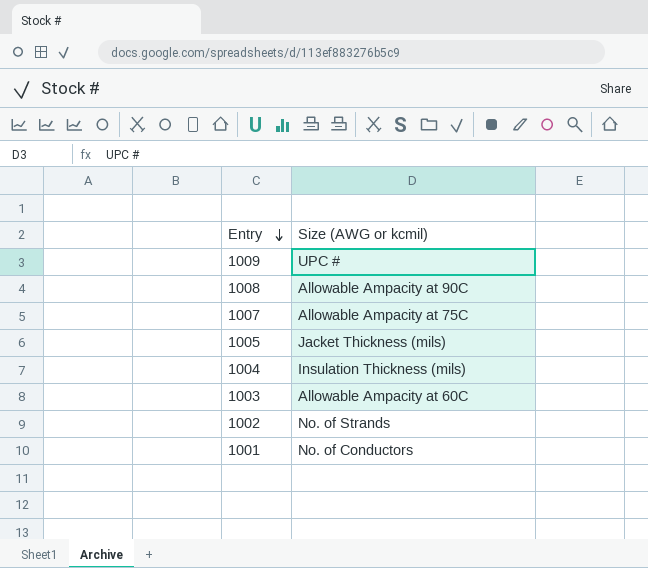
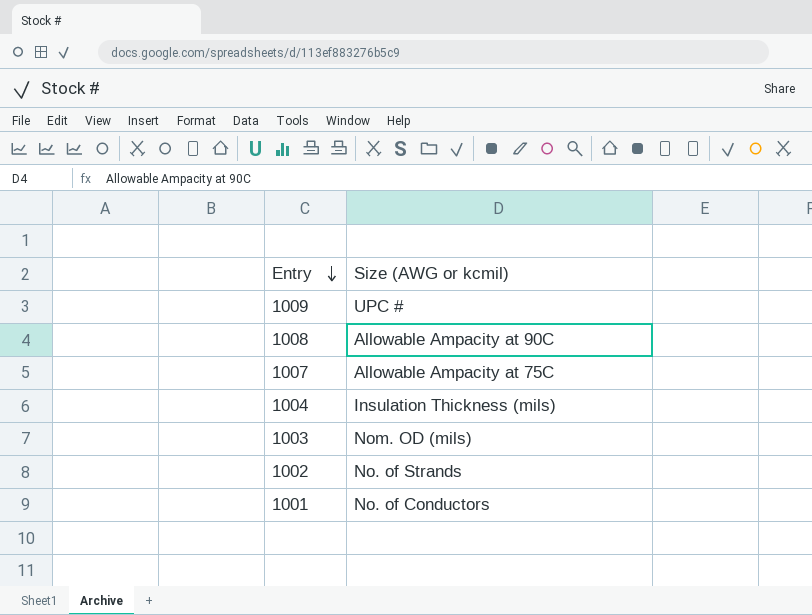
row 1005: Jacket Thickness (mils) -> none
1003 | Size (AWG or kcmil): Allowable Ampacity at 60C -> Nom. OD (mils)

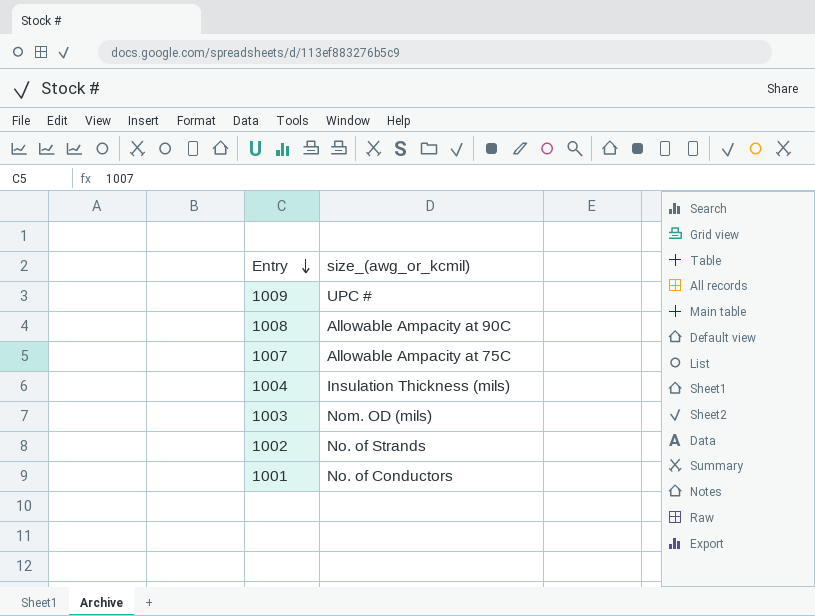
column name: Size (AWG or kcmil) -> size_(awg_or_kcmil)

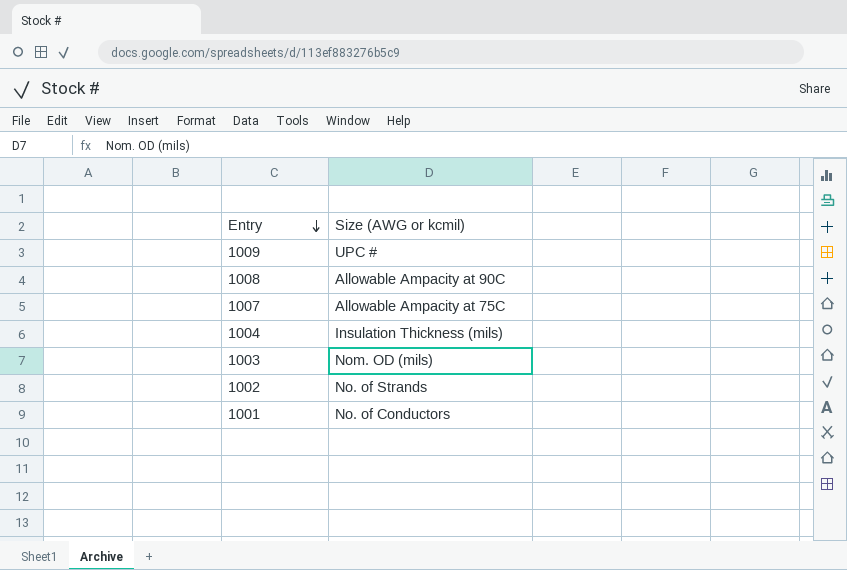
column name: size_(awg_or_kcmil) -> Size (AWG or kcmil)

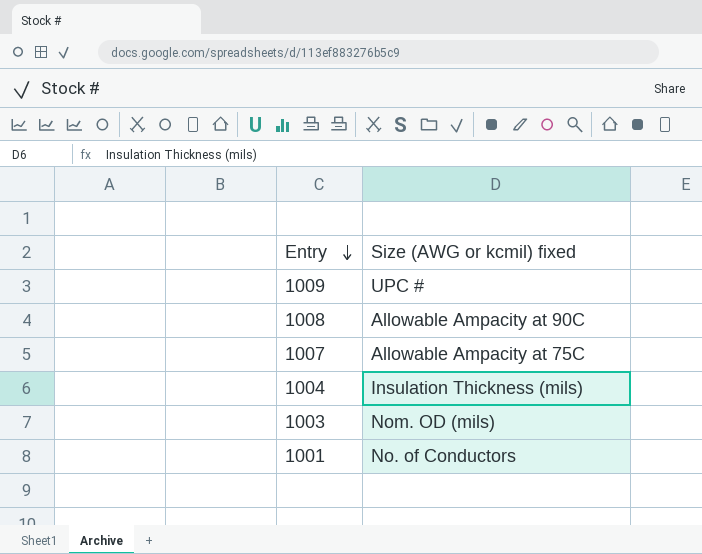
column name: Size (AWG or kcmil) -> Size (AWG or kcmil) fixed
row 1002: No. of Strands -> none

